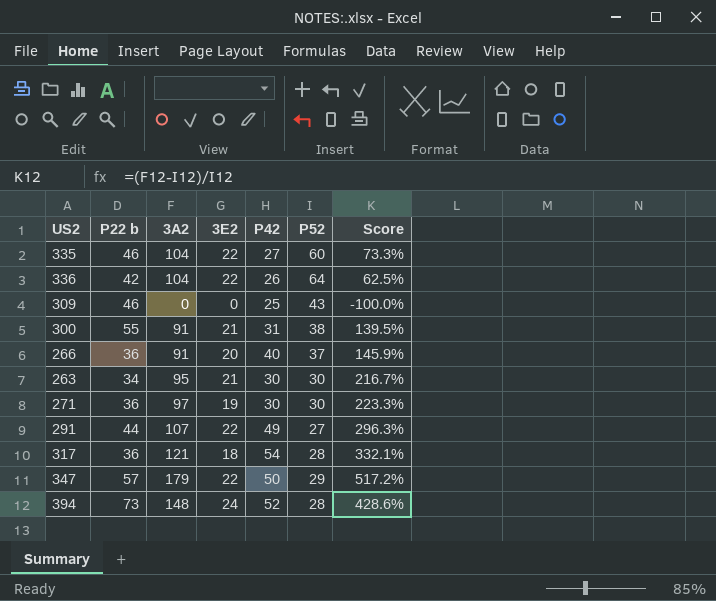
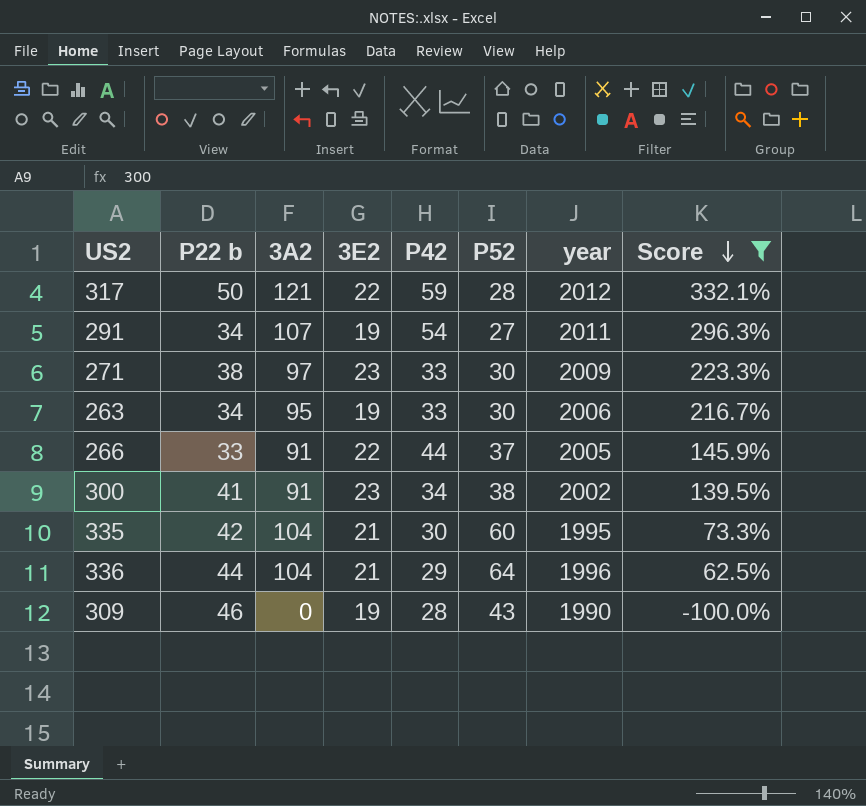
filter: none -> Score <= 332.1%
row order: none -> Score descending
column year | position: none -> 7
317 | P22 b: 36 -> 50
317 | 3E2: 18 -> 22
317 | P42: 54 -> 59
291 | P22 b: 44 -> 34
291 | 3E2: 22 -> 19
291 | P42: 49 -> 54
271 | P22 b: 36 -> 38
271 | 3E2: 19 -> 23
271 | P42: 30 -> 33
263 | 3E2: 21 -> 19
263 | P42: 30 -> 33
266 | P22 b: 36 -> 33
266 | 3E2: 20 -> 22
266 | P42: 40 -> 44
300 | P22 b: 55 -> 41
300 | 3E2: 21 -> 23
300 | P42: 31 -> 34
335 | P22 b: 46 -> 42
335 | 3E2: 22 -> 21
335 | P42: 27 -> 30
336 | P22 b: 42 -> 44
336 | 3E2: 22 -> 21
336 | P42: 26 -> 29
309 | 3E2: 0 -> 19
309 | P42: 25 -> 28

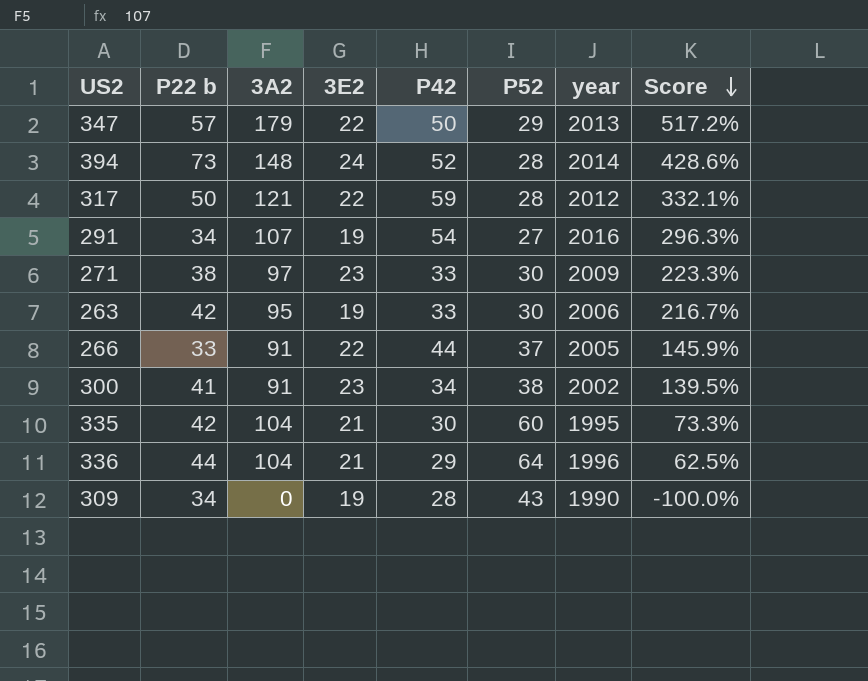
filter: Score <= 332.1% -> none
291 | year: 2011 -> 2016
263 | P22 b: 34 -> 42
309 | P22 b: 46 -> 34

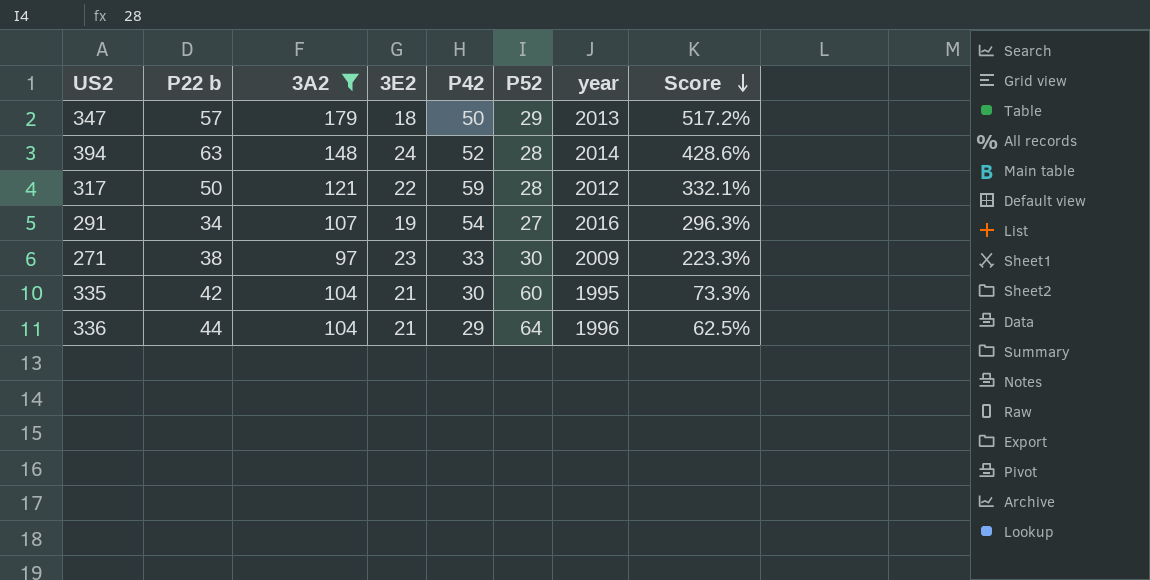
filter: none -> 3A2 >= 97
347 | 3E2: 22 -> 18
394 | P22 b: 73 -> 63

